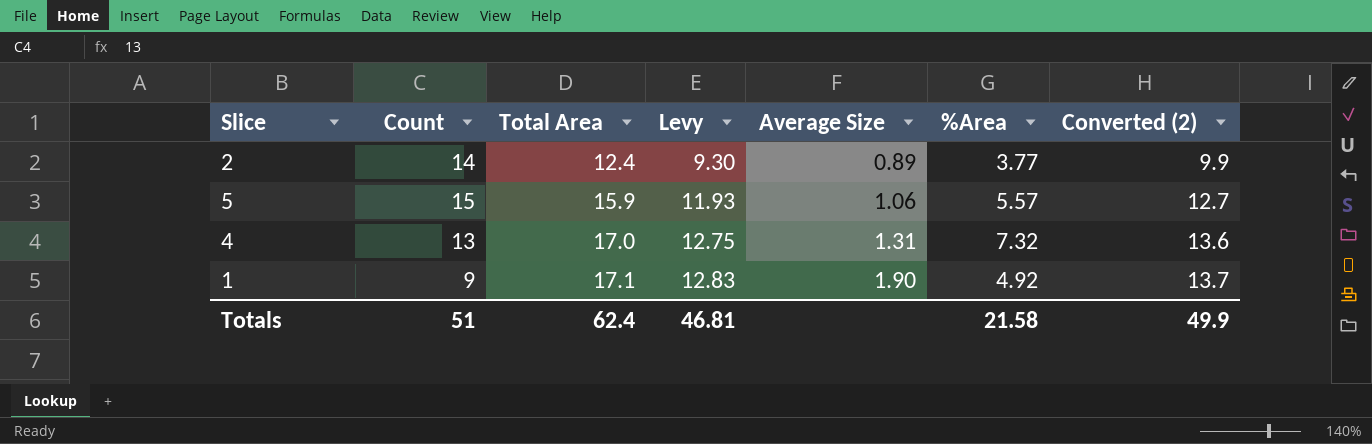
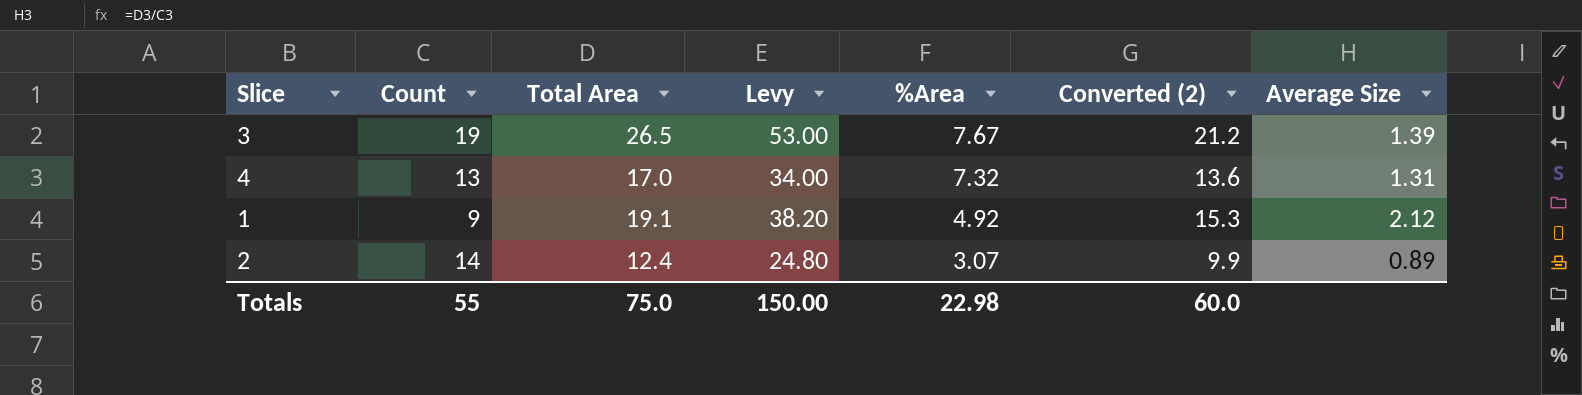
row order: Total Area ascending -> %Area descending
column Levy | formula: [Total Area] * 0.75 -> [Total Area] * 2
column Average Size | position: 5 -> 7
row 5: 15 | 15.9 | 11.93 | 1.06 | 5.57 | 12.7 -> none
row 3: none -> 19 | 26.5 | 53.00 | 7.67 | 21.2 | 1.39
1 | Total Area: 17.1 -> 19.1
1 | Converted (2): 13.7 -> 15.3
1 | Average Size: 1.90 -> 2.12
2 | %Area: 3.77 -> 3.07
Totals | Count: 51 -> 55
Totals | Total Area: 62.4 -> 75.0
Totals | Levy: 46.81 -> 150.00
Totals | %Area: 21.58 -> 22.98
Totals | Converted (2): 49.9 -> 60.0

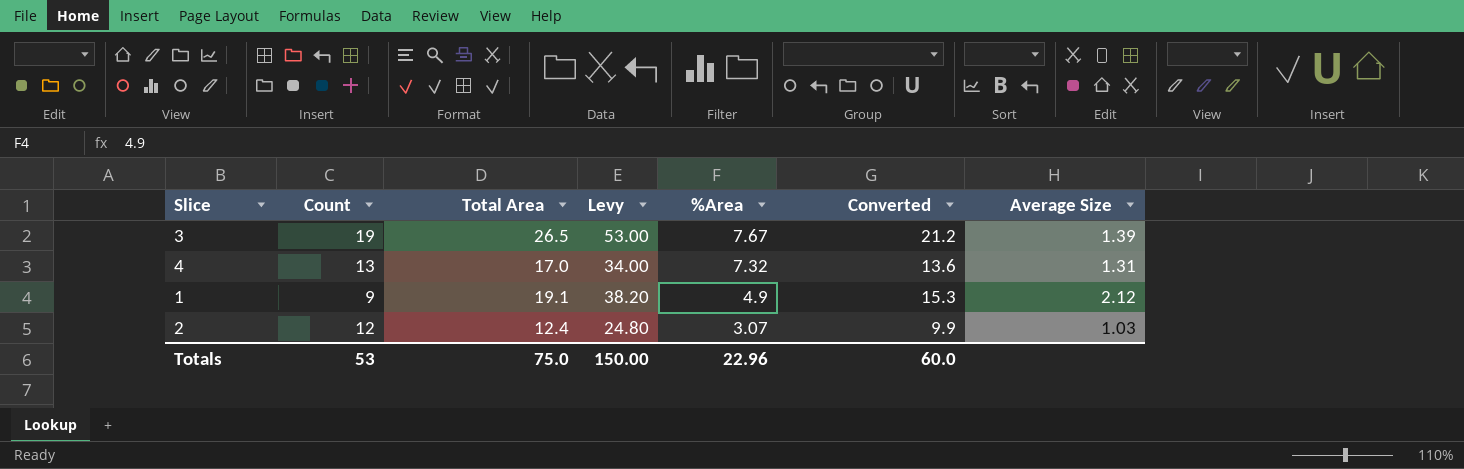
column name: Converted (2) -> Converted
1 | %Area: 4.92 -> 4.9
2 | Count: 14 -> 12
2 | Average Size: 0.89 -> 1.03
Totals | Count: 55 -> 53
Totals | %Area: 22.98 -> 22.96

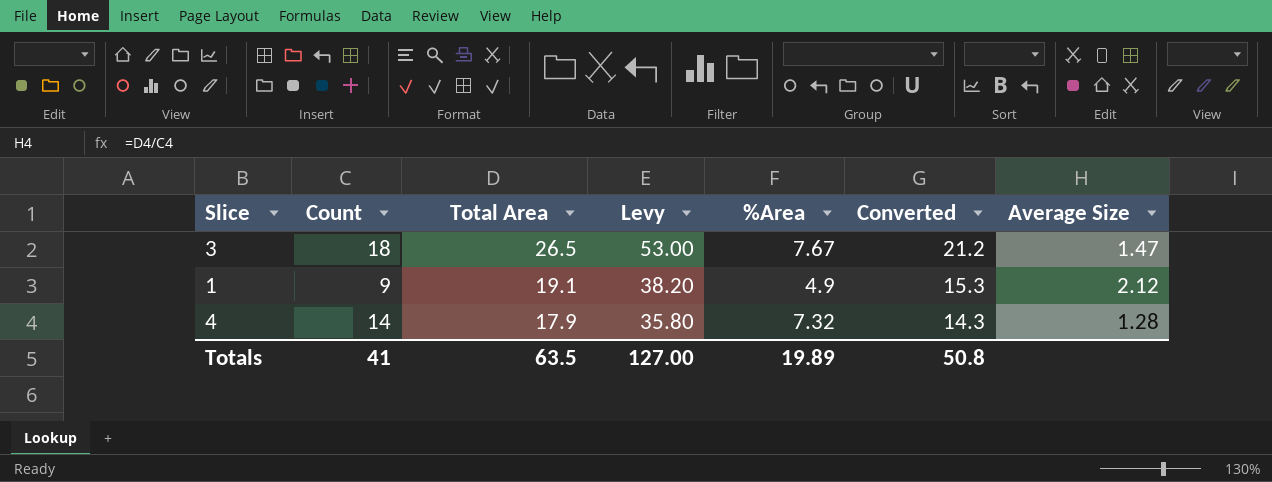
row order: %Area descending -> Total Area descending
row 2: 12 | 12.4 | 24.80 | 3.07 | 9.9 | 1.03 -> none
3 | Count: 19 -> 18
3 | Average Size: 1.39 -> 1.47
4 | Count: 13 -> 14
4 | Total Area: 17.0 -> 17.9
4 | Levy: 34.00 -> 35.80
4 | Converted: 13.6 -> 14.3
4 | Average Size: 1.31 -> 1.28
Totals | Count: 53 -> 41
Totals | Total Area: 75.0 -> 63.5
Totals | Levy: 150.00 -> 127.00
Totals | %Area: 22.96 -> 19.89
Totals | Converted: 60.0 -> 50.8

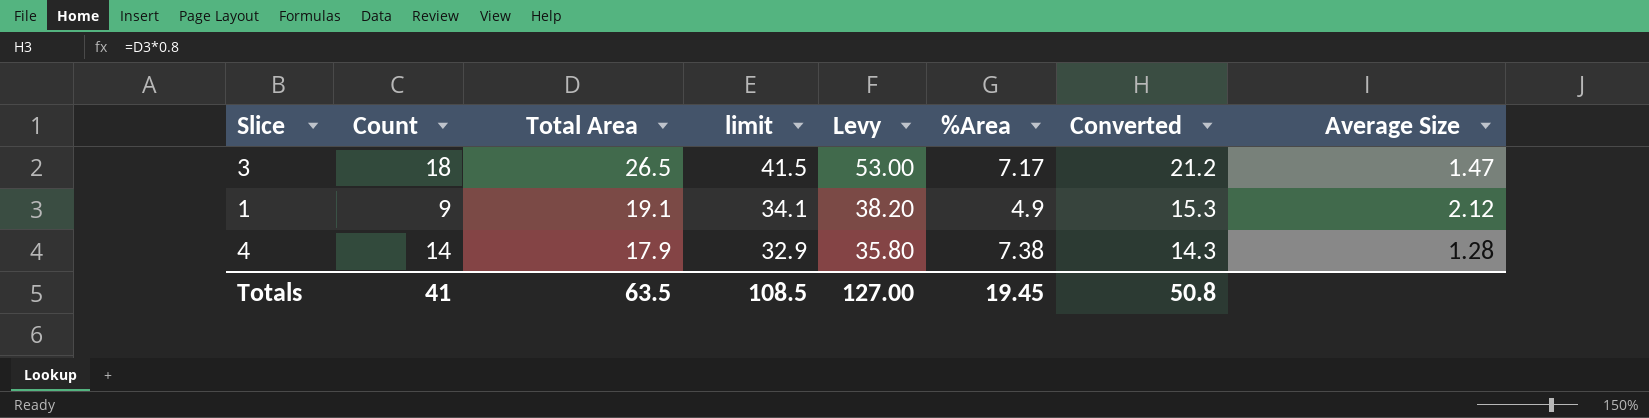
column limit | formula: none -> [Total Area] + 15
3 | %Area: 7.67 -> 7.17
4 | %Area: 7.32 -> 7.38
Totals | %Area: 19.89 -> 19.45

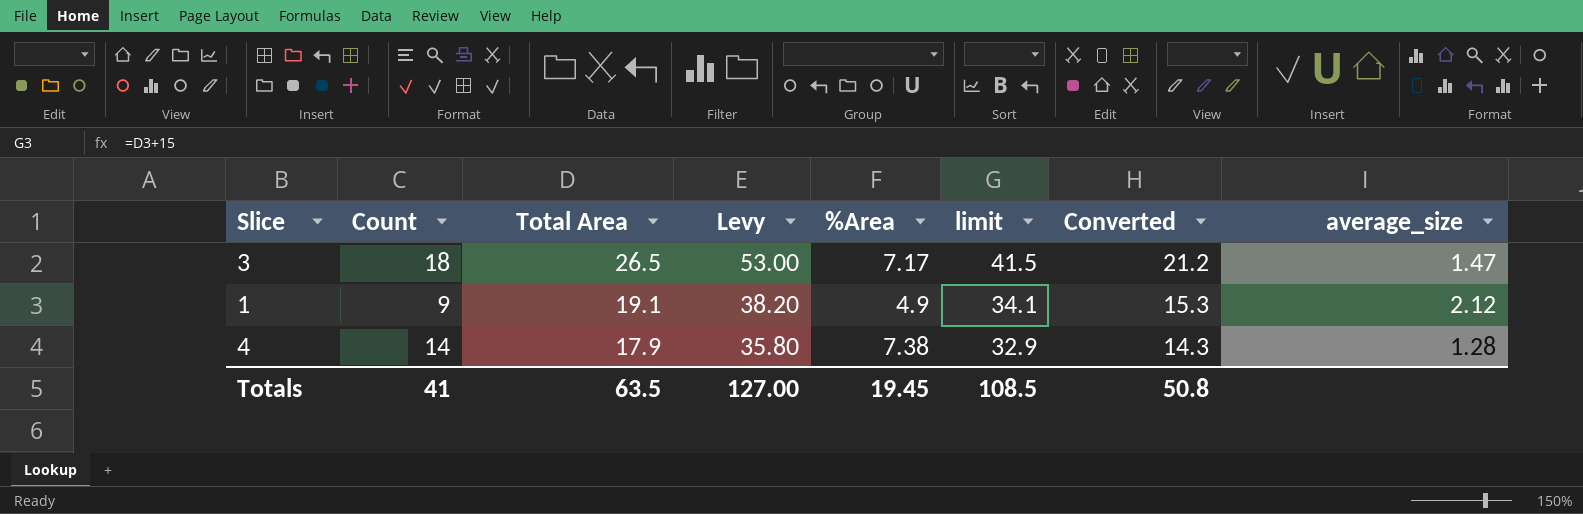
column limit | position: 4 -> 6
column name: Average Size -> average_size

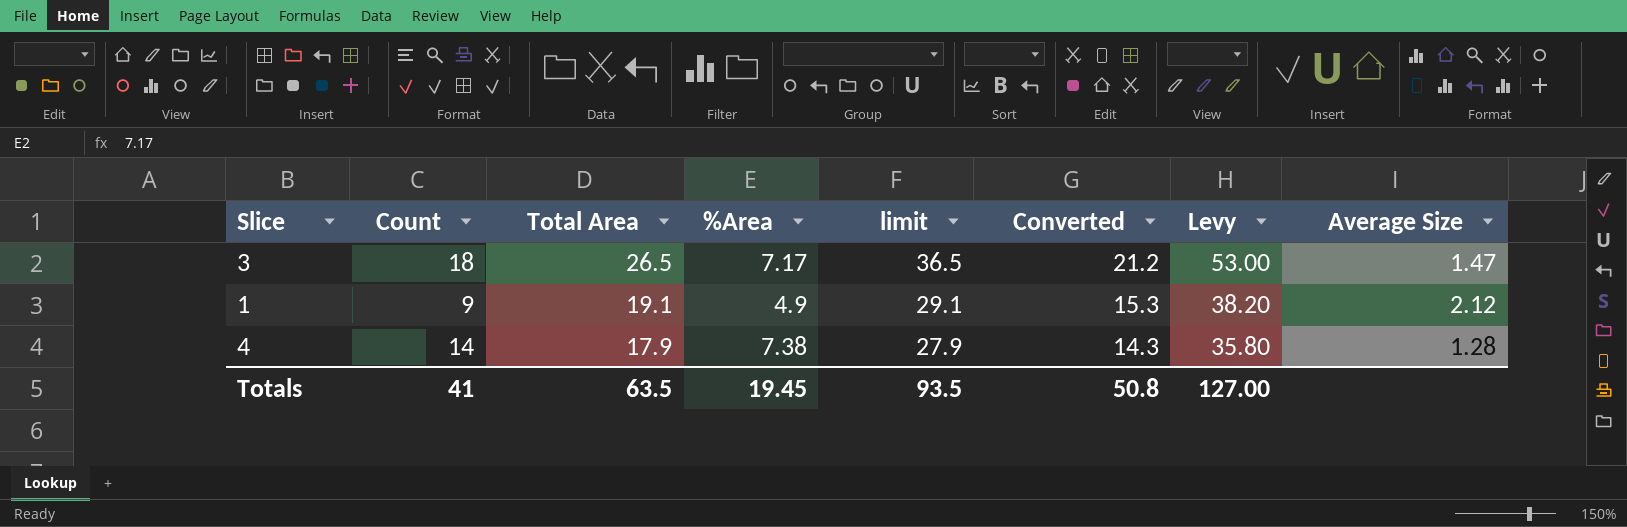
column limit | formula: [Total Area] + 15 -> [Total Area] + 10
column Levy | position: 4 -> 7
column name: average_size -> Average Size
Totals | limit: 108.5 -> 93.5

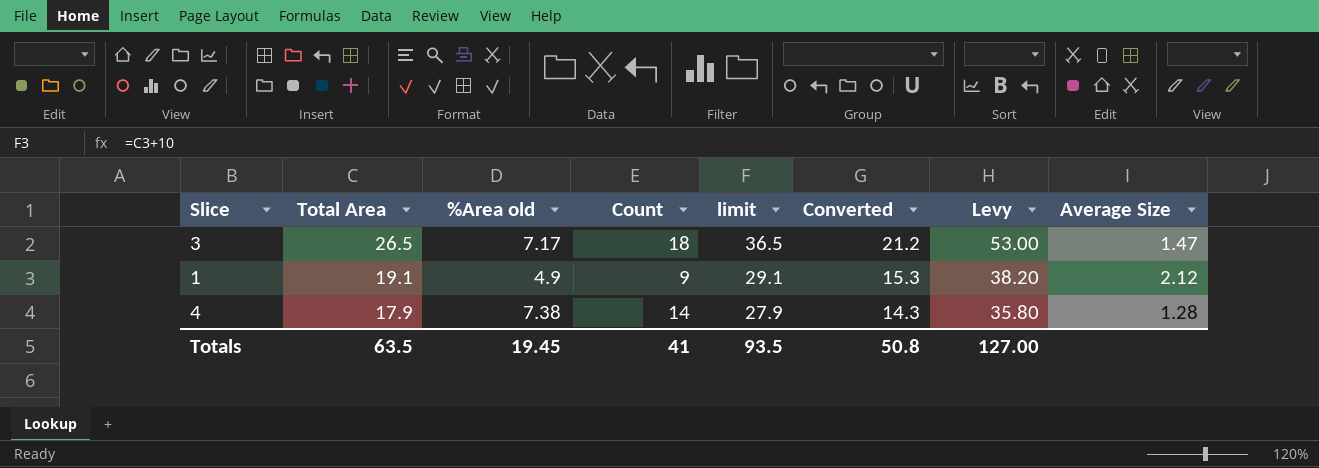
column name: %Area -> %Area old
column Count | position: 2 -> 4

